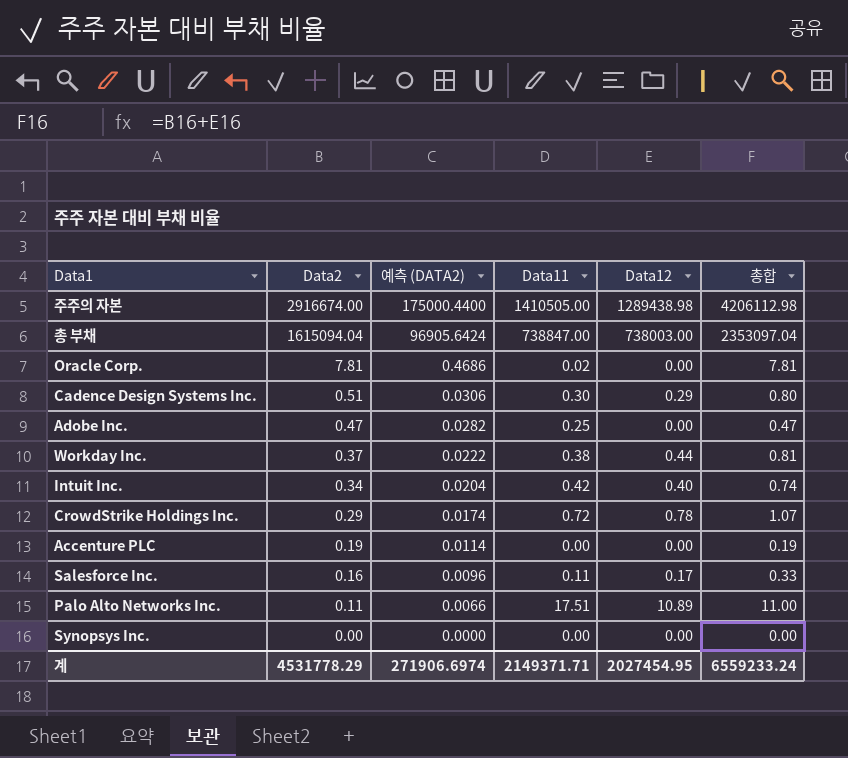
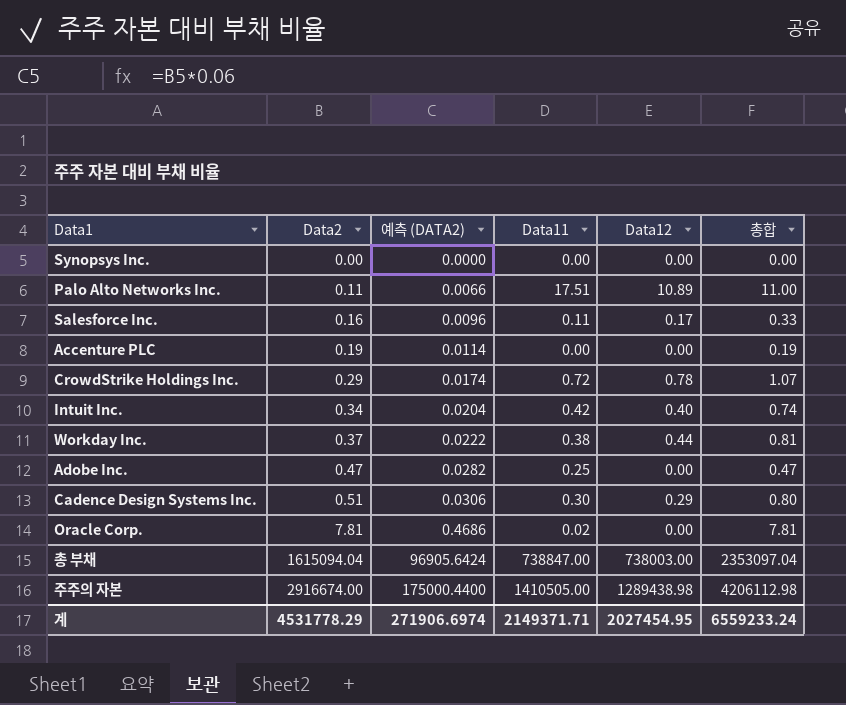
row order: Data2 descending -> Data2 ascending

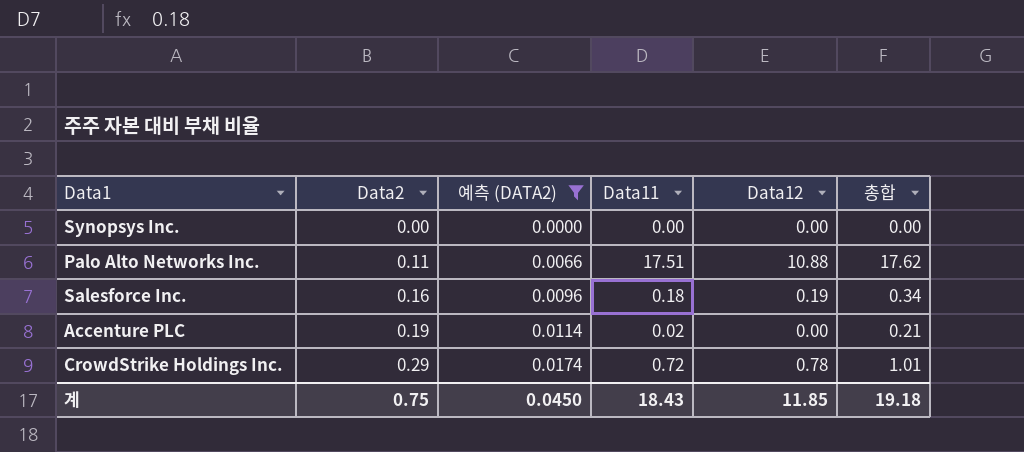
filter: none -> 예측 (DATA2) <= 0.0174
column 총합 | formula: [Data2] + [Data12] -> [Data2] + [Data11]
Palo Alto Networks Inc. | Data12: 10.89 -> 10.88
Salesforce Inc. | Data11: 0.11 -> 0.18
Salesforce Inc. | Data12: 0.17 -> 0.19
Accenture PLC | Data11: 0.00 -> 0.02
계 | Data2: 4531778.29 -> 0.75
계 | 예측 (DATA2): 271906.6974 -> 0.0450
계 | Data11: 2149371.71 -> 18.43
계 | Data12: 2027454.95 -> 11.85
계 | 총합: 6559233.24 -> 19.18

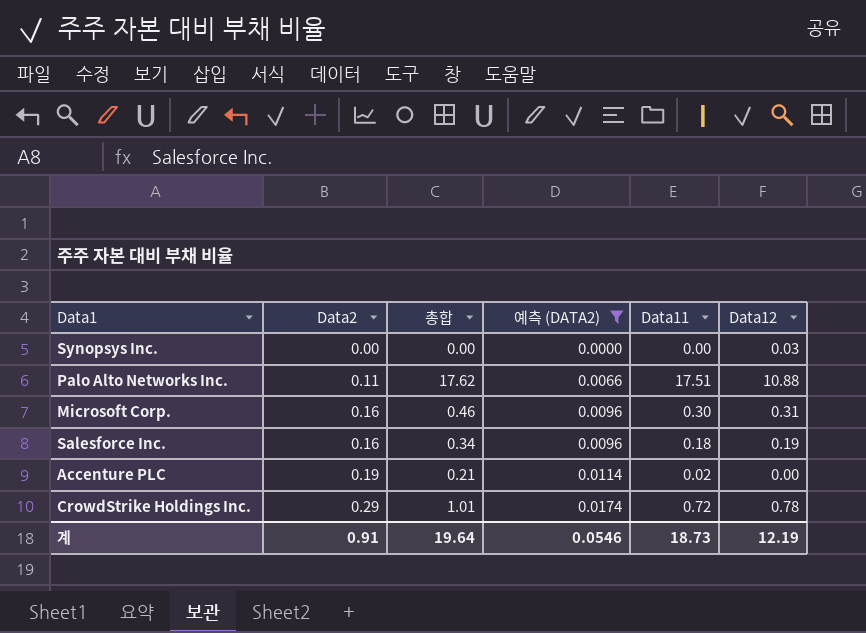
column 총합 | position: 6 -> 3
Synopsys Inc. | Data12: 0.00 -> 0.03
row Microsoft Corp.: none -> 0.16 | 0.46 | 0.0096 | 0.30 | 0.31
계 | Data2: 0.75 -> 0.91
계 | 총합: 19.18 -> 19.64
계 | 예측 (DATA2): 0.0450 -> 0.0546
계 | Data11: 18.43 -> 18.73
계 | Data12: 11.85 -> 12.19

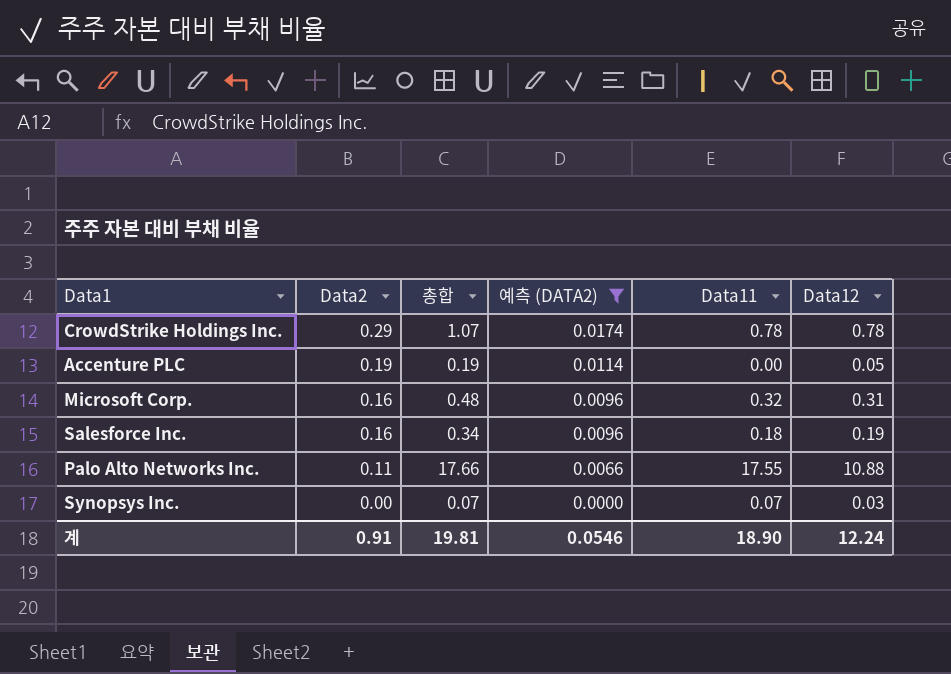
row order: Data2 ascending -> Data2 descending
CrowdStrike Holdings Inc. | 총합: 1.01 -> 1.07
CrowdStrike Holdings Inc. | Data11: 0.72 -> 0.78
Accenture PLC | 총합: 0.21 -> 0.19
Accenture PLC | Data11: 0.02 -> 0.00
Accenture PLC | Data12: 0.00 -> 0.05
Microsoft Corp. | 총합: 0.46 -> 0.48
Microsoft Corp. | Data11: 0.30 -> 0.32
Palo Alto Networks Inc. | 총합: 17.62 -> 17.66
Palo Alto Networks Inc. | Data11: 17.51 -> 17.55
Synopsys Inc. | 총합: 0.00 -> 0.07
Synopsys Inc. | Data11: 0.00 -> 0.07
계 | 총합: 19.64 -> 19.81
계 | Data11: 18.73 -> 18.90
계 | Data12: 12.19 -> 12.24

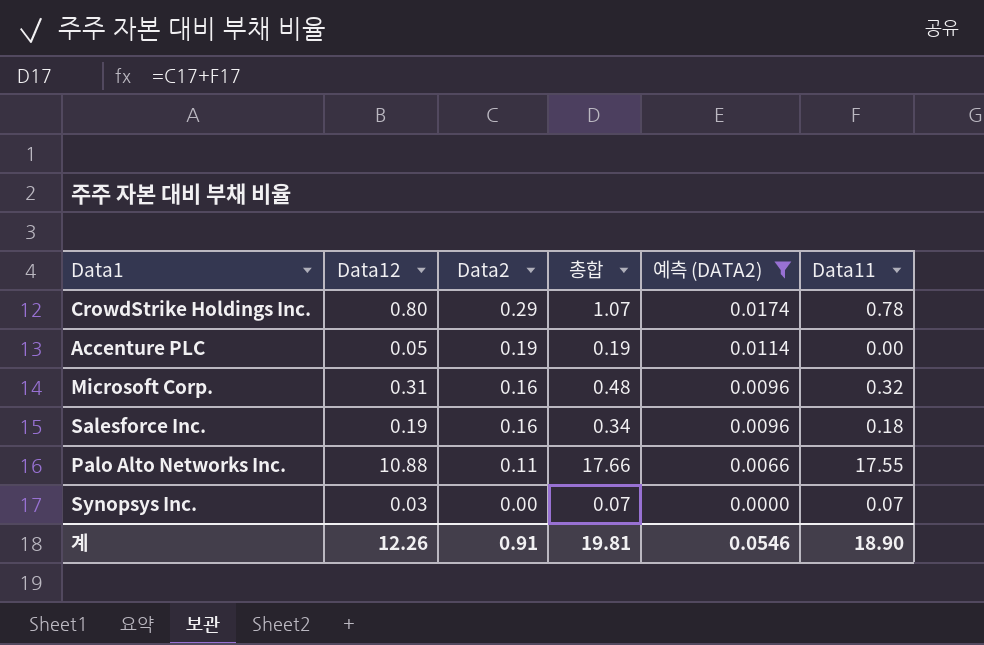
column Data12 | position: 6 -> 2
CrowdStrike Holdings Inc. | Data12: 0.78 -> 0.80
계 | Data12: 12.24 -> 12.26

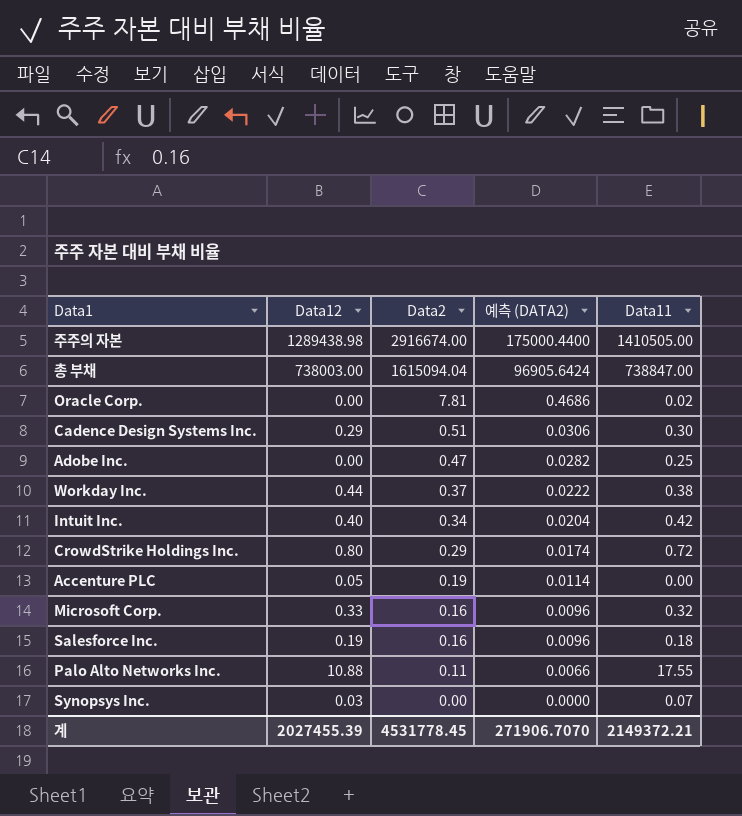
filter: 예측 (DATA2) <= 0.0174 -> none
column 총합 | formula: [Data2] + [Data11] -> none
CrowdStrike Holdings Inc. | Data11: 0.78 -> 0.72
Microsoft Corp. | Data12: 0.31 -> 0.33
계 | Data12: 12.26 -> 2027455.39
계 | Data2: 0.91 -> 4531778.45
계 | 예측 (DATA2): 0.0546 -> 271906.7070
계 | Data11: 18.90 -> 2149372.21

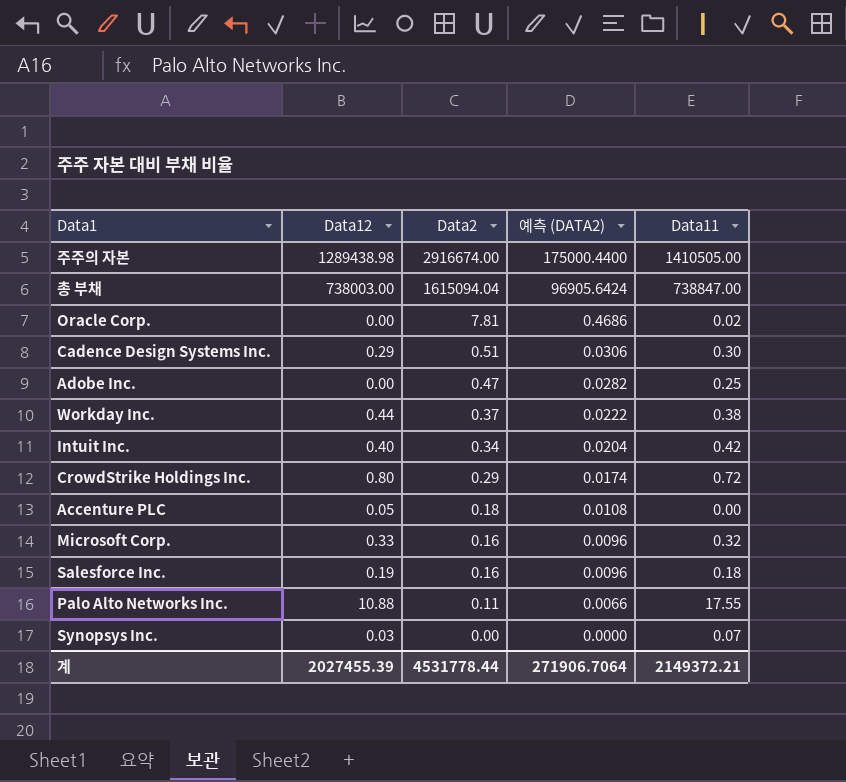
Accenture PLC | Data2: 0.19 -> 0.18
Accenture PLC | 예측 (DATA2): 0.0114 -> 0.0108
계 | Data2: 4531778.45 -> 4531778.44
계 | 예측 (DATA2): 271906.7070 -> 271906.7064

